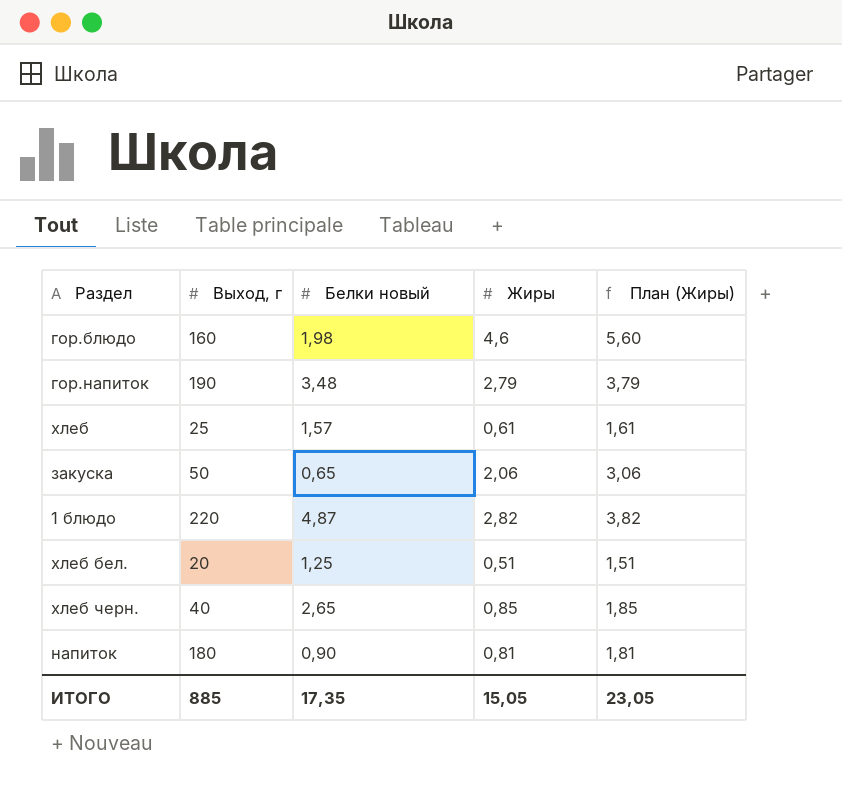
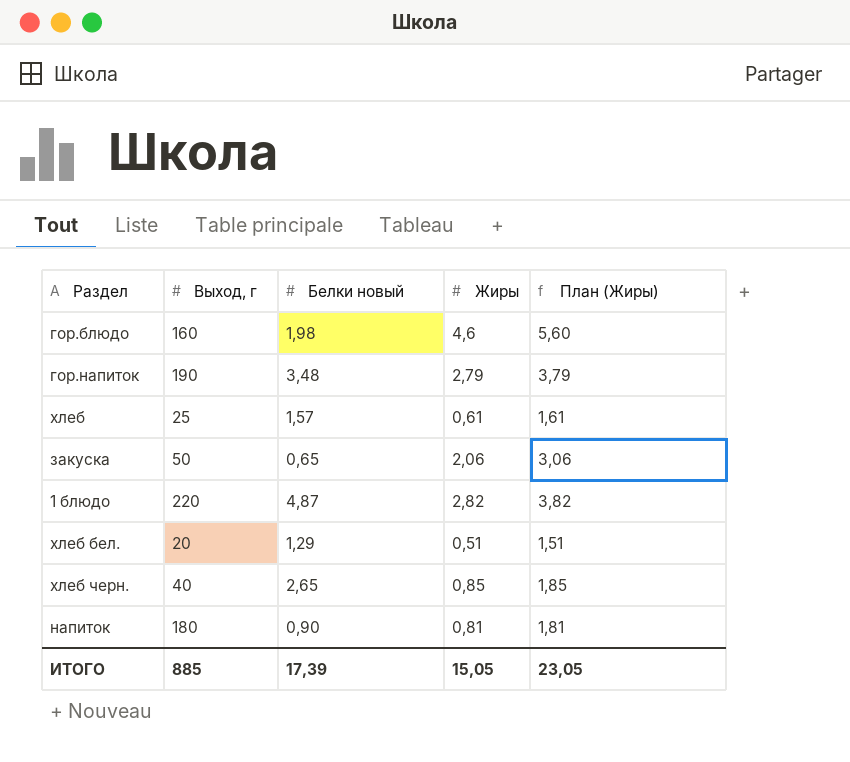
хлеб бел. | Белки новый: 1,25 -> 1,29
ИТОГО | Белки новый: 17,35 -> 17,39

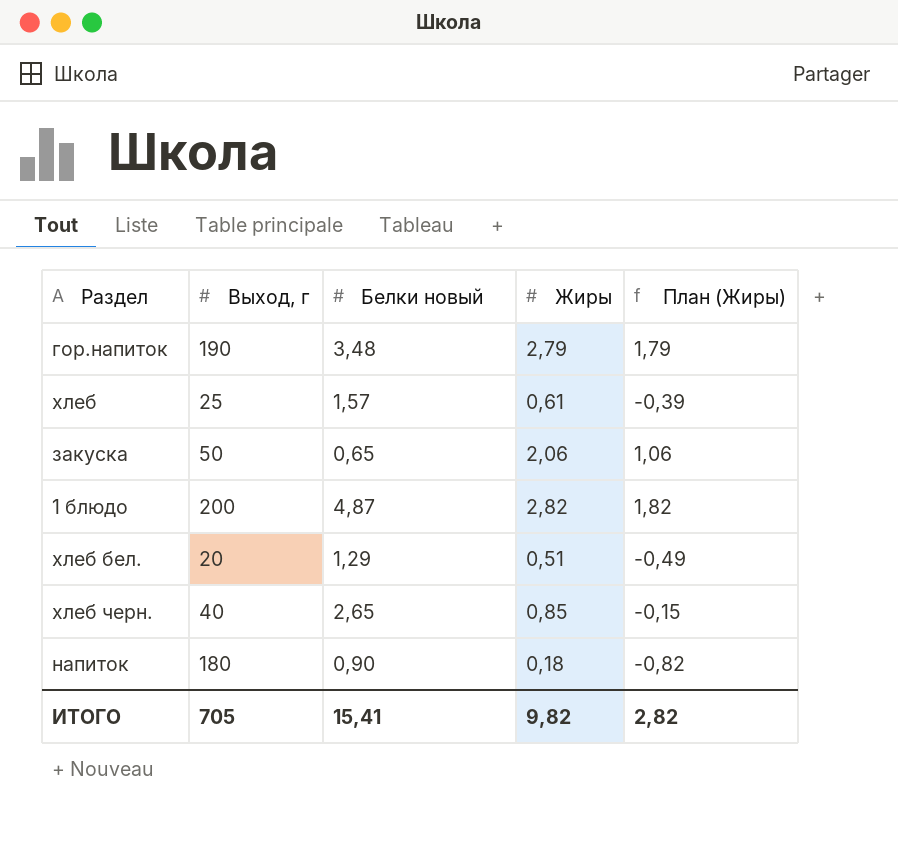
column План (Жиры) | formula: [Жиры] + 1 -> [Жиры] - 1
row гор.блюдо: 160 | 1,98 | 4,6 | 5,60 -> none
1 блюдо | Выход, г: 220 -> 200
напиток | Жиры: 0,81 -> 0,18
ИТОГО | Выход, г: 885 -> 705
ИТОГО | Белки новый: 17,39 -> 15,41
ИТОГО | Жиры: 15,05 -> 9,82
ИТОГО | План (Жиры): 23,05 -> 2,82

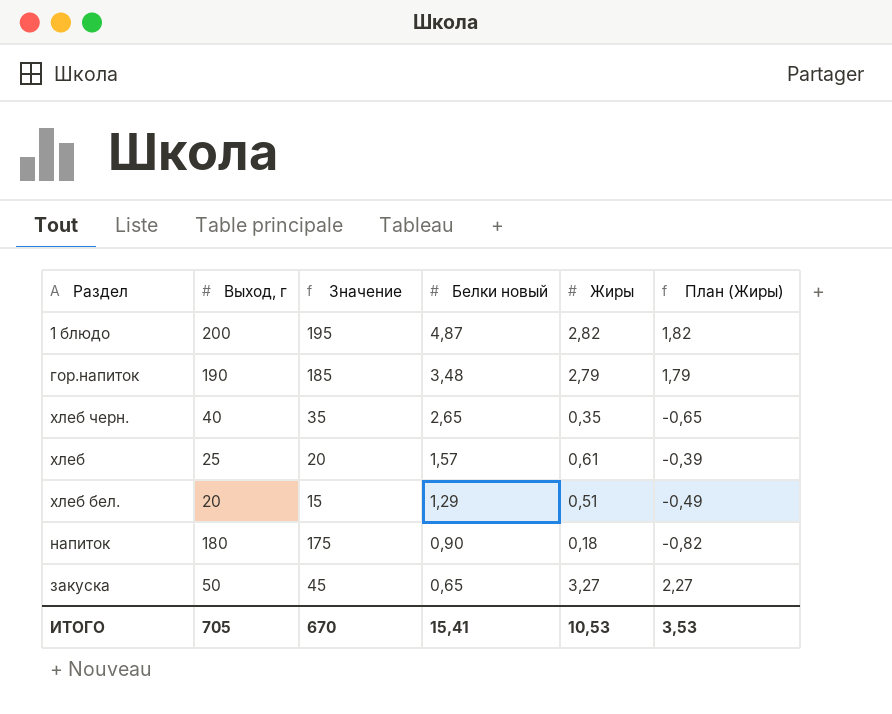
row order: none -> Белки новый descending
column Значение | formula: none -> [Выход, г] - 5
хлеб черн. | Жиры: 0,85 -> 0,35
хлеб черн. | План (Жиры): -0,15 -> -0,65
закуска | Жиры: 2,06 -> 3,27
закуска | План (Жиры): 1,06 -> 2,27
ИТОГО | Жиры: 9,82 -> 10,53
ИТОГО | План (Жиры): 2,82 -> 3,53

